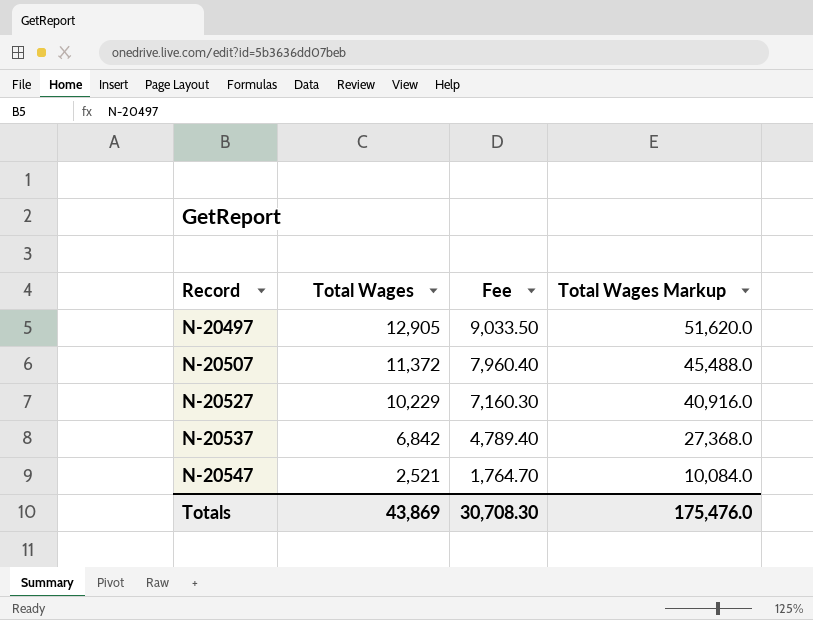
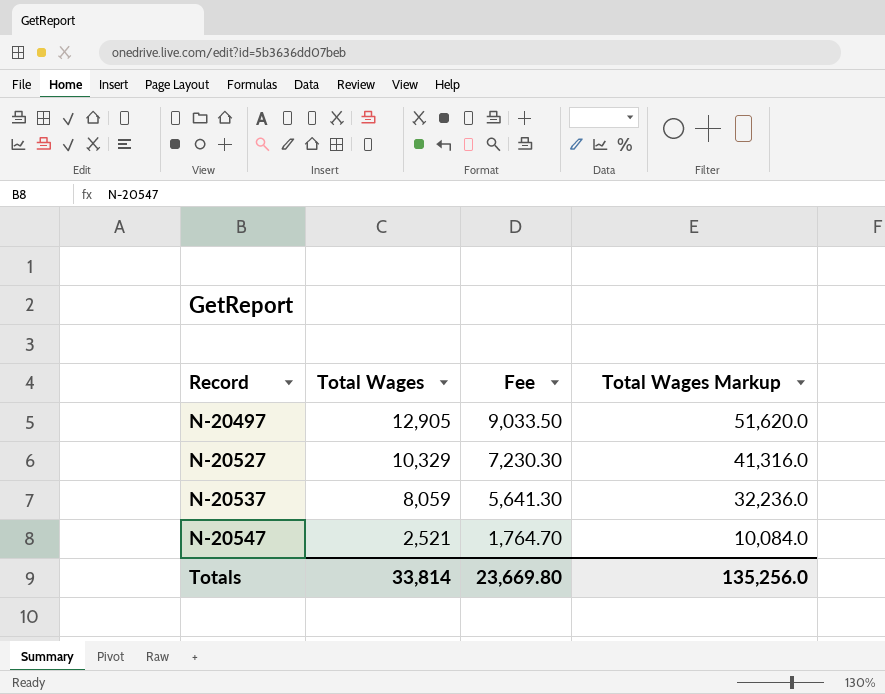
row N-20507: 11,372 | 7,960.40 | 45,488.0 -> none
N-20527 | Total Wages: 10,229 -> 10,329
N-20527 | Fee: 7,160.30 -> 7,230.30
N-20527 | Total Wages Markup: 40,916.0 -> 41,316.0
N-20537 | Total Wages: 6,842 -> 8,059
N-20537 | Fee: 4,789.40 -> 5,641.30
N-20537 | Total Wages Markup: 27,368.0 -> 32,236.0
Totals | Total Wages: 43,869 -> 33,814
Totals | Fee: 30,708.30 -> 23,669.80
Totals | Total Wages Markup: 175,476.0 -> 135,256.0

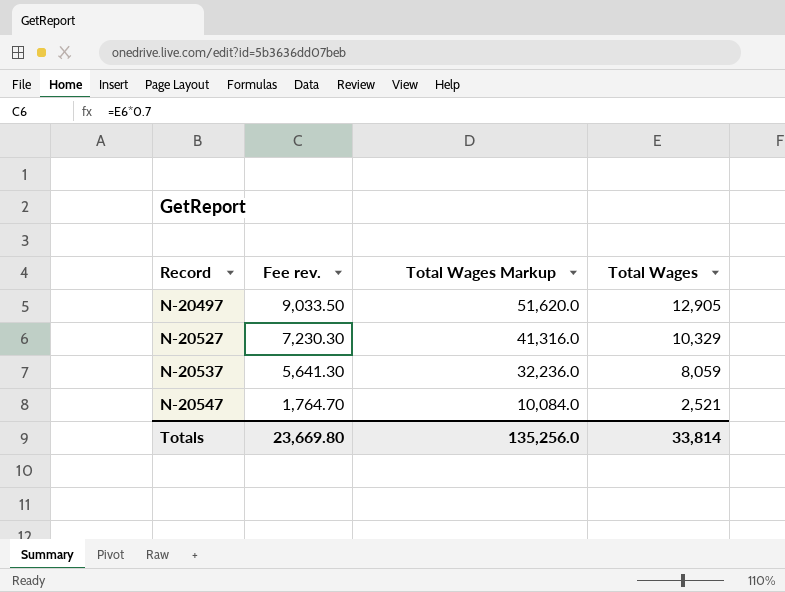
column name: Fee -> Fee rev.
column Total Wages | position: 2 -> 4

